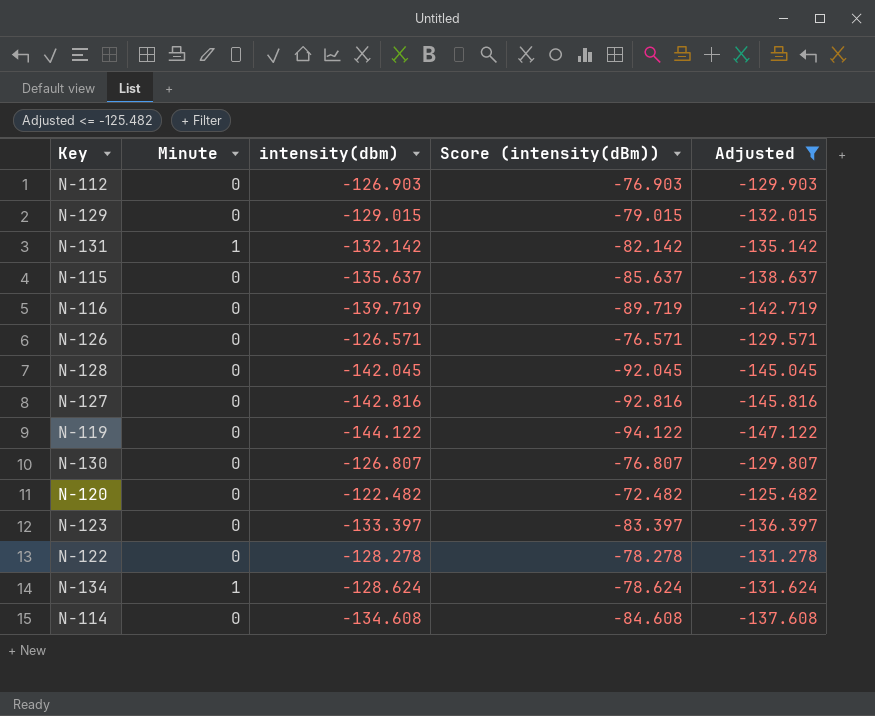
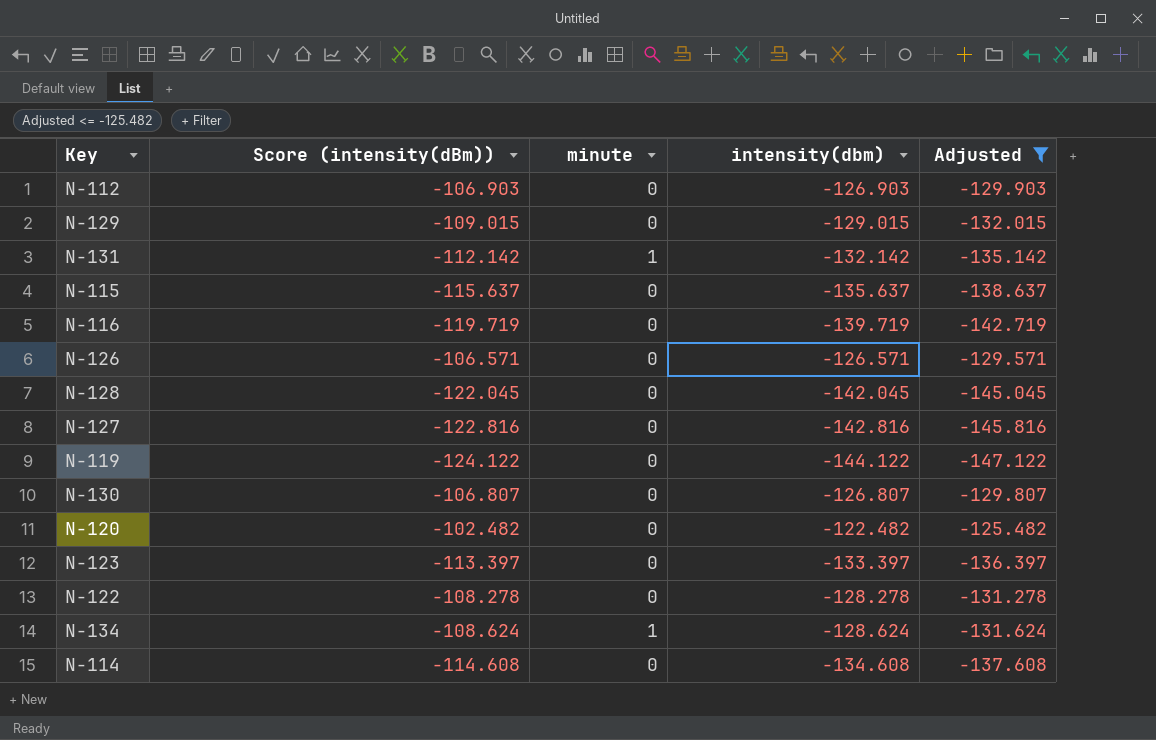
column Score (intensity(dBm)) | formula: [intensity(dbm)] + 50 -> [intensity(dbm)] + 20
column Score (intensity(dBm)) | position: 4 -> 2
column name: Minute -> minute

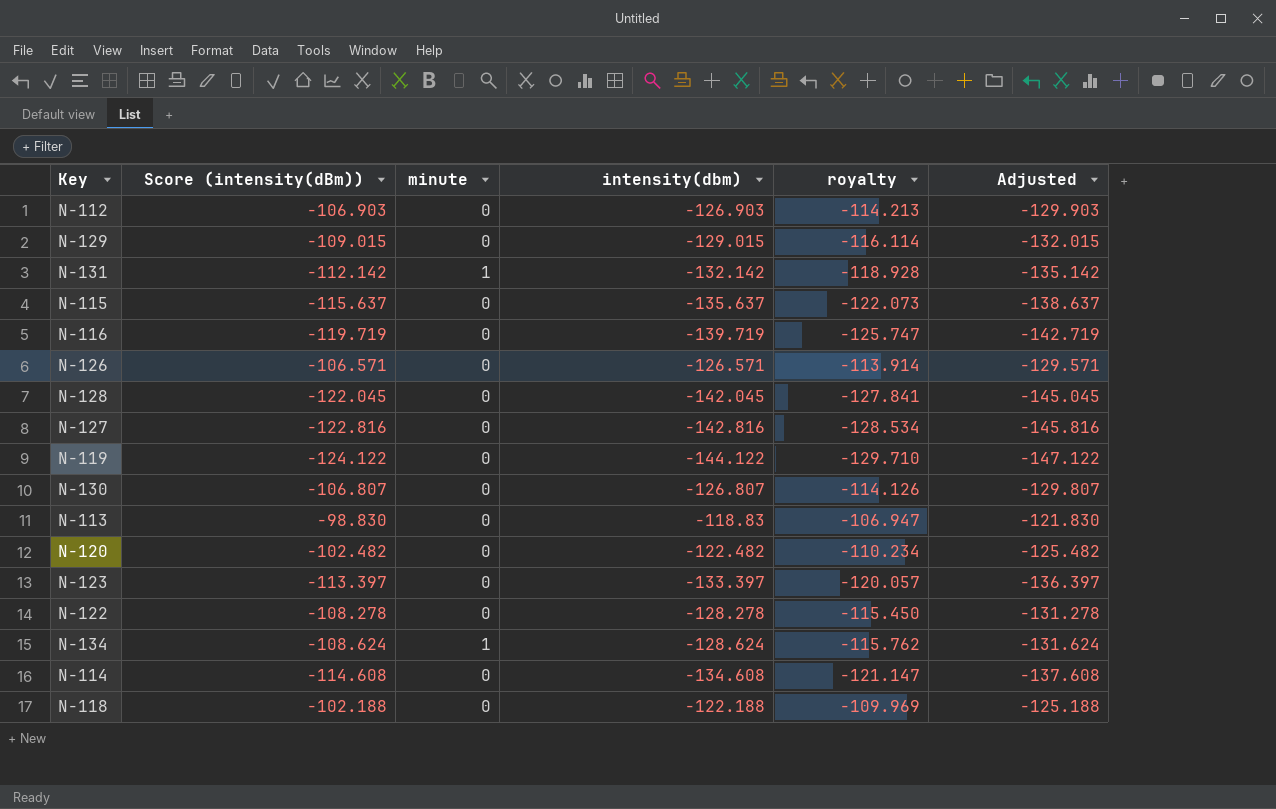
filter: Adjusted <= -125.482 -> none
column royalty | formula: none -> [intensity(dbm)] * 0.9

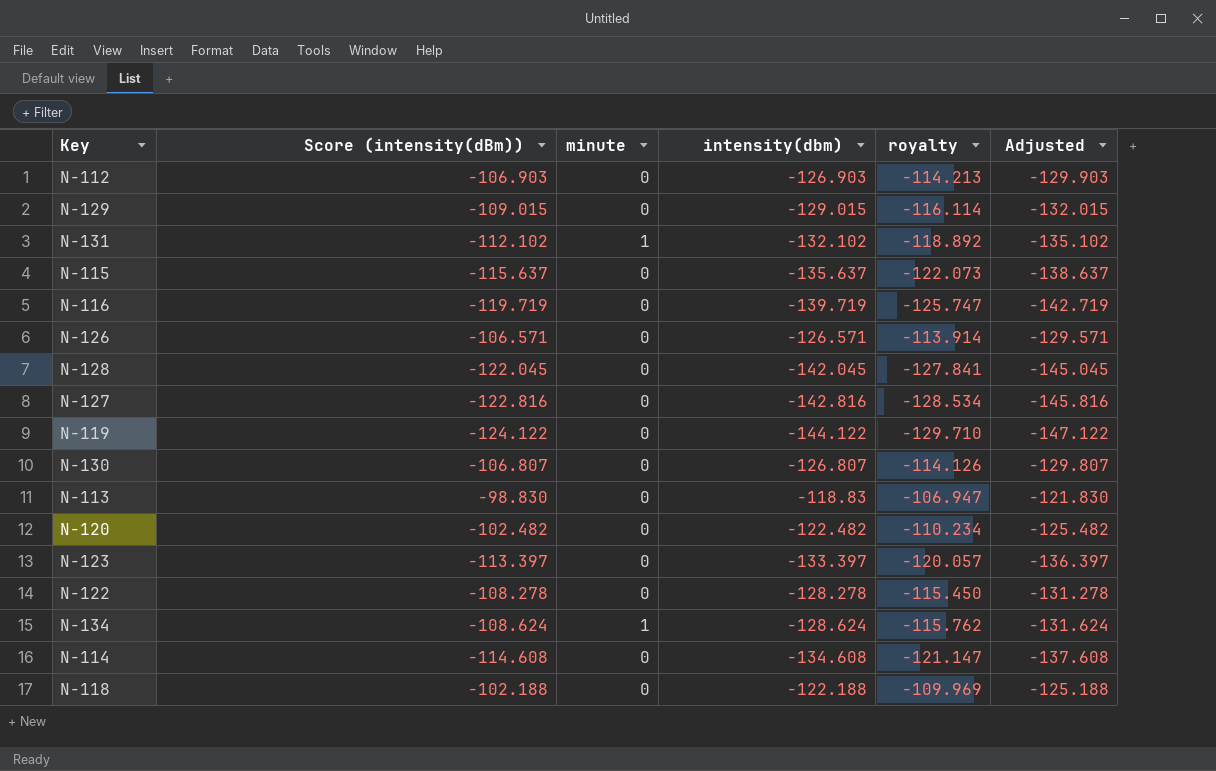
N-131 | Score (intensity(dBm)): -112.142 -> -112.102
N-131 | intensity(dbm): -132.142 -> -132.102
N-131 | royalty: -118.928 -> -118.892
N-131 | Adjusted: -135.142 -> -135.102

